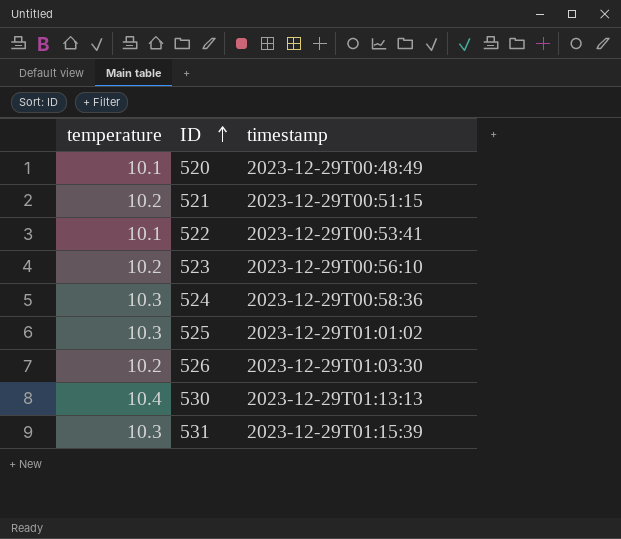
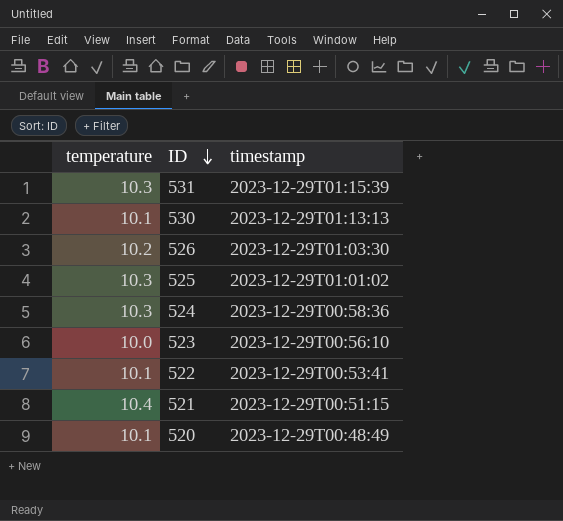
row order: ID ascending -> ID descending
530 | temperature: 10.4 -> 10.1
523 | temperature: 10.2 -> 10.0
521 | temperature: 10.2 -> 10.4

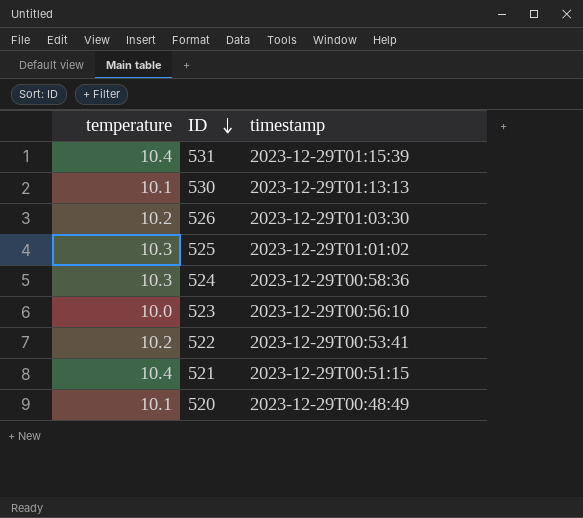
531 | temperature: 10.3 -> 10.4
522 | temperature: 10.1 -> 10.2

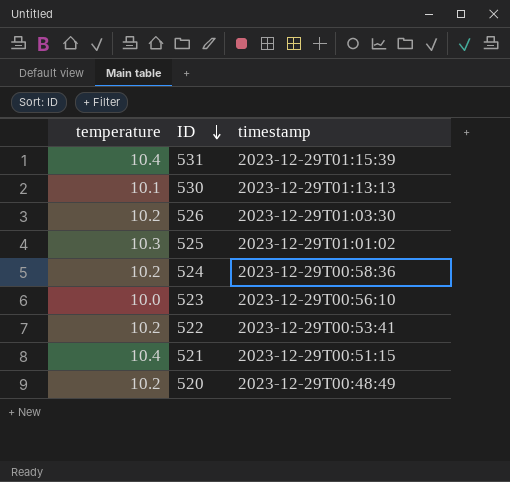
524 | temperature: 10.3 -> 10.2
520 | temperature: 10.1 -> 10.2

